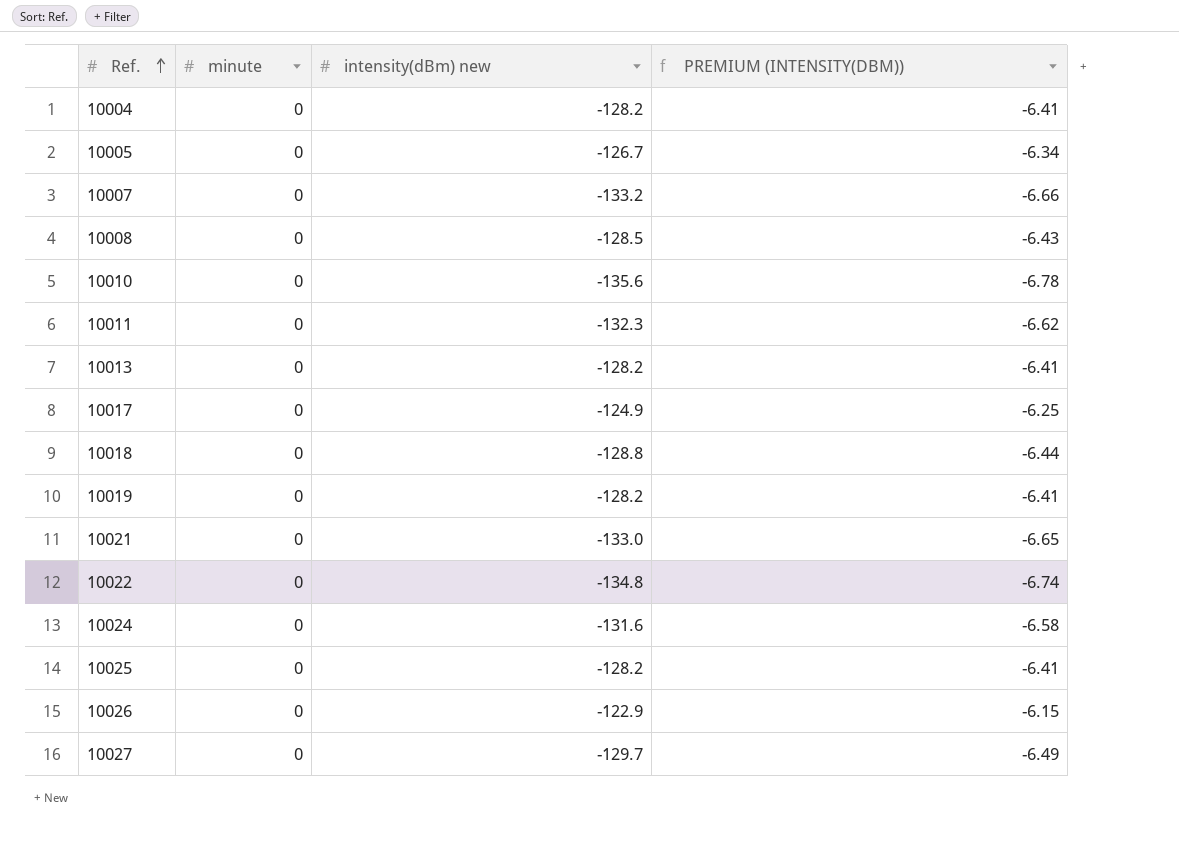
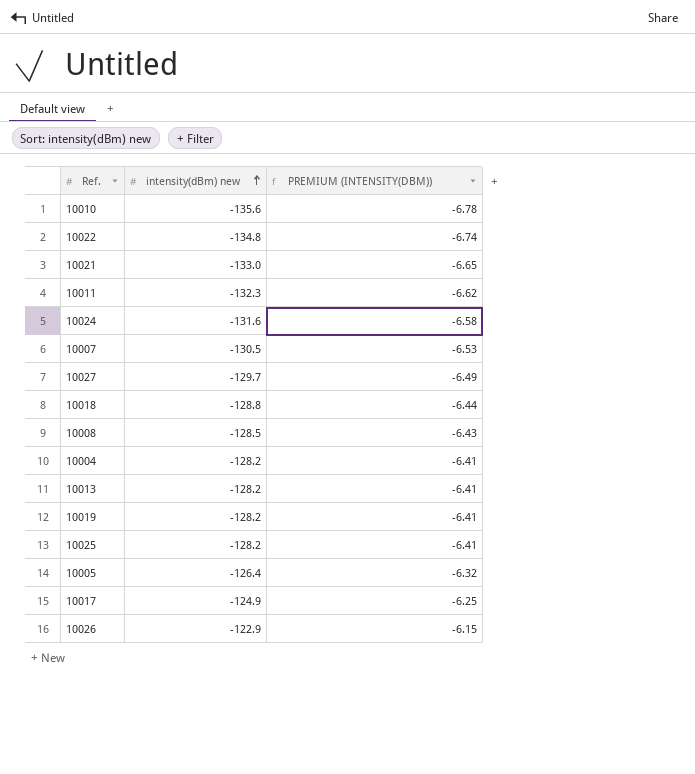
row order: Ref. ascending -> intensity(dBm) new ascending
column minute | position: 2 -> none
10007 | intensity(dBm) new: -133.2 -> -130.5
10007 | PREMIUM (INTENSITY(DBM)): -6.66 -> -6.53
10005 | intensity(dBm) new: -126.7 -> -126.4
10005 | PREMIUM (INTENSITY(DBM)): -6.34 -> -6.32

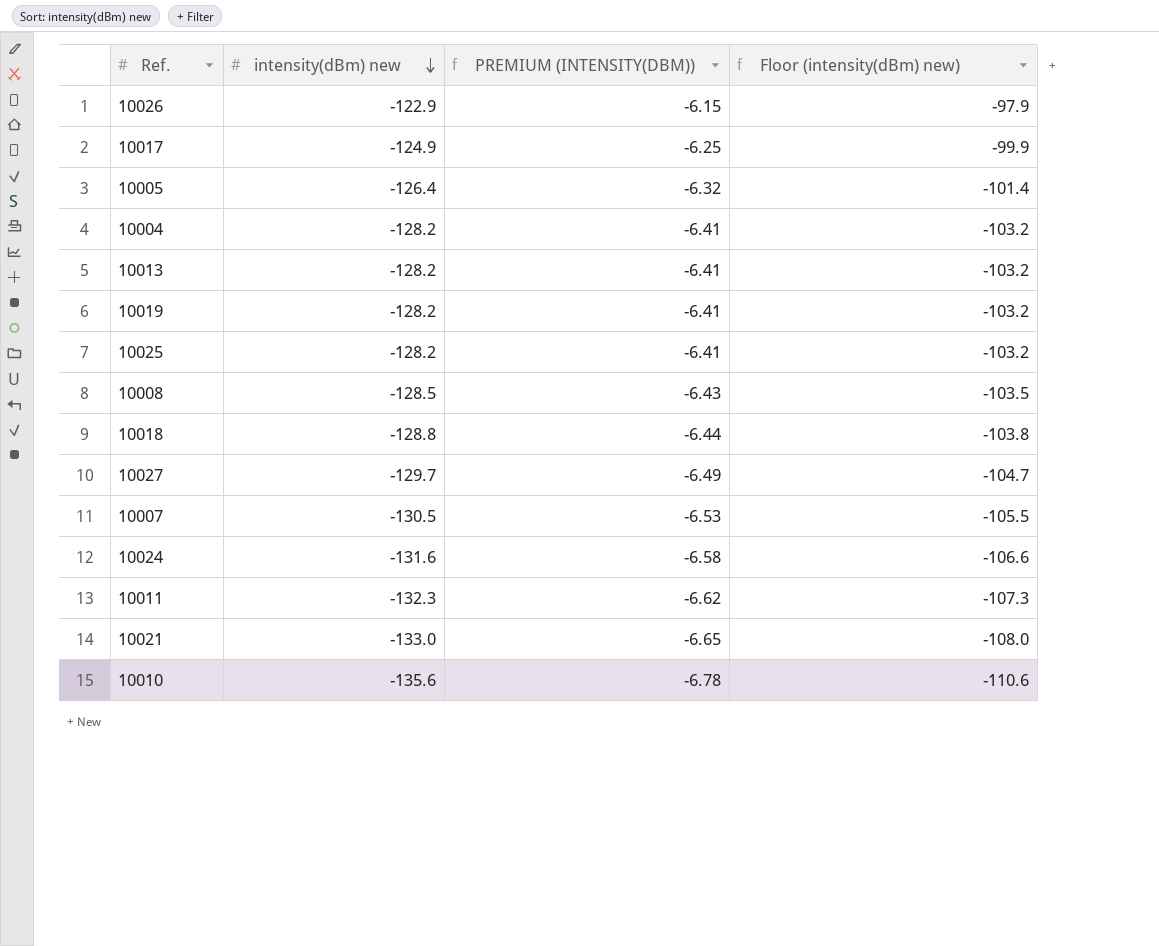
row order: intensity(dBm) new ascending -> intensity(dBm) new descending
column Floor (intensity(dBm) new) | formula: none -> [intensity(dBm) new] + 25
row 10022: -134.8 | -6.74 -> none

